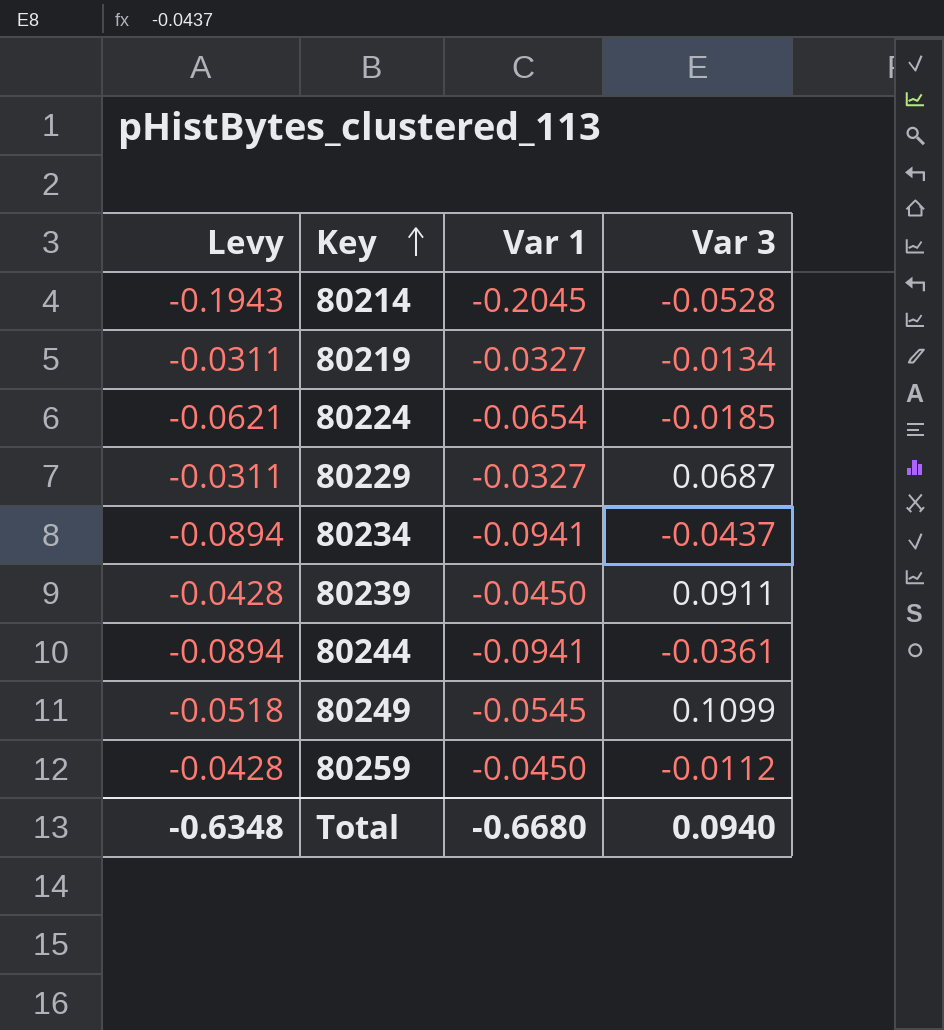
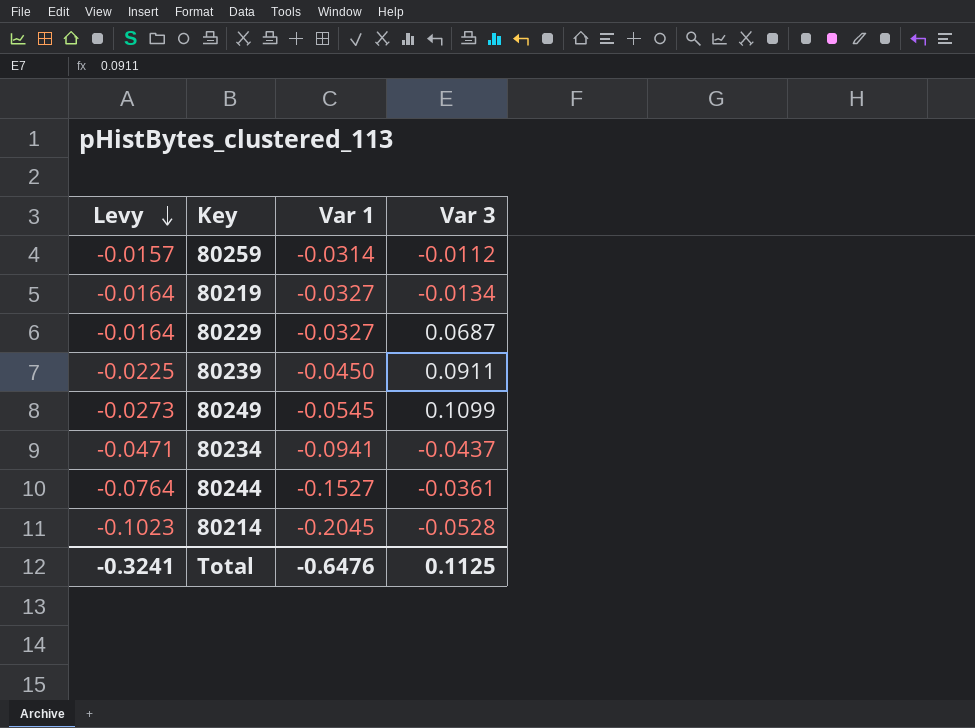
row order: Key ascending -> Levy descending
column Levy | formula: [Var 1] * 0.95 -> [Var 1] * 0.5
row 80224: -0.0621 | -0.0654 | -0.0185 -> none
80259 | Var 1: -0.0450 -> -0.0314
80244 | Var 1: -0.0941 -> -0.1527
Total | Levy: -0.6348 -> -0.3241
Total | Var 1: -0.6680 -> -0.6476
Total | Var 3: 0.0940 -> 0.1125

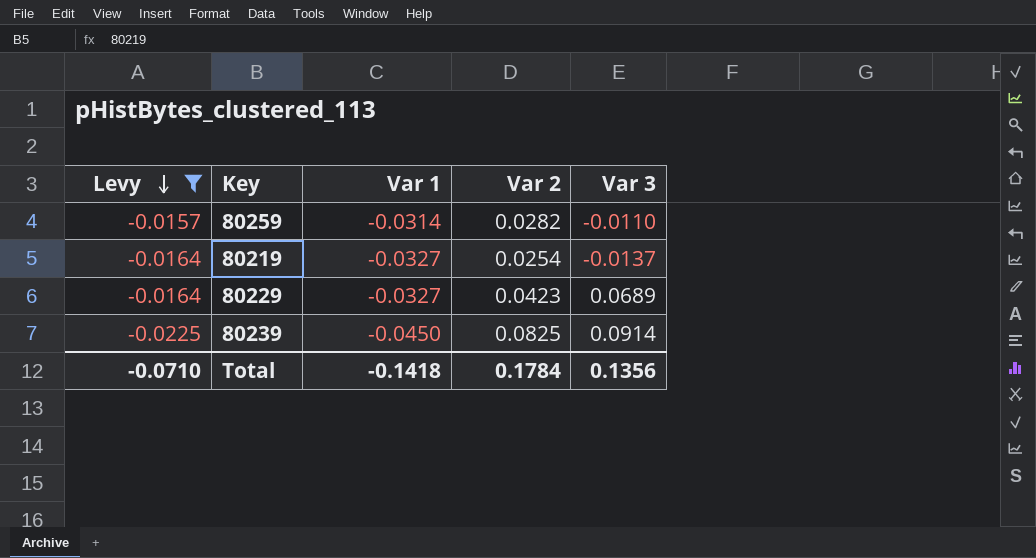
filter: none -> Levy >= -0.0225
column Var 2 | position: none -> 4
80259 | Var 3: -0.0112 -> -0.0110
80219 | Var 3: -0.0134 -> -0.0137
80229 | Var 3: 0.0687 -> 0.0689
80239 | Var 3: 0.0911 -> 0.0914
Total | Levy: -0.3241 -> -0.0710
Total | Var 1: -0.6476 -> -0.1418
Total | Var 3: 0.1125 -> 0.1356

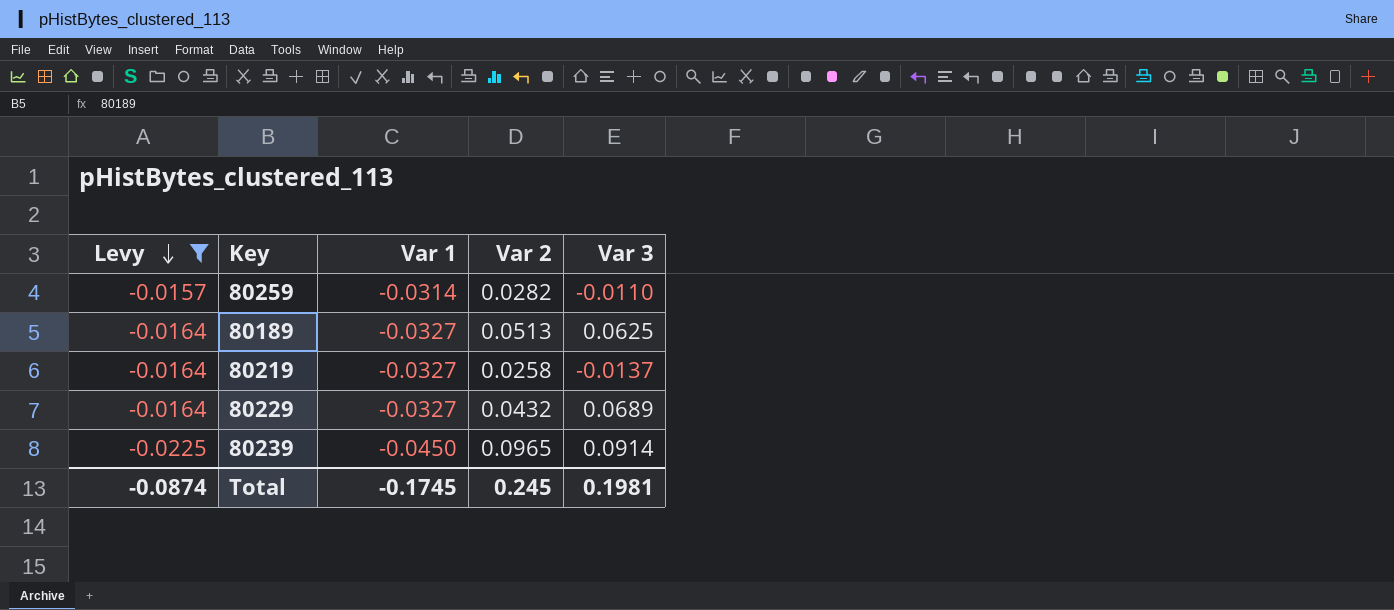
row 80189: none -> -0.0164 | -0.0327 | 0.0513 | 0.0625
80219 | Var 2: 0.0254 -> 0.0258
80229 | Var 2: 0.0423 -> 0.0432
80239 | Var 2: 0.0825 -> 0.0965
Total | Levy: -0.0710 -> -0.0874
Total | Var 1: -0.1418 -> -0.1745
Total | Var 2: 0.1784 -> 0.245
Total | Var 3: 0.1356 -> 0.1981

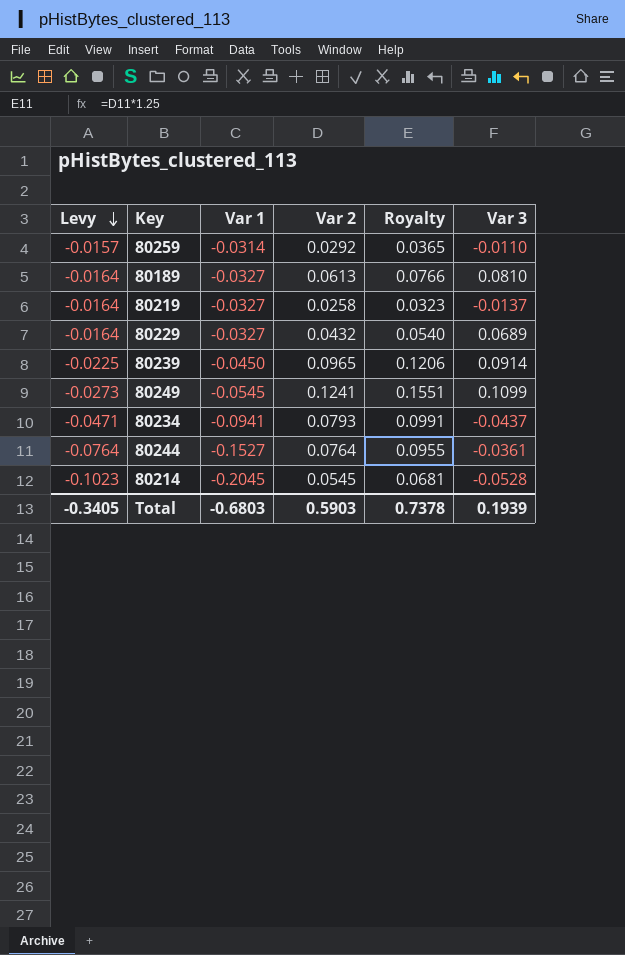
filter: Levy >= -0.0225 -> none
column Royalty | formula: none -> [Var 2] * 1.25
80259 | Var 2: 0.0282 -> 0.0292
80189 | Var 2: 0.0513 -> 0.0613
80189 | Var 3: 0.0625 -> 0.0810
Total | Levy: -0.0874 -> -0.3405
Total | Var 1: -0.1745 -> -0.6803
Total | Var 2: 0.245 -> 0.5903
Total | Var 3: 0.1981 -> 0.1939

